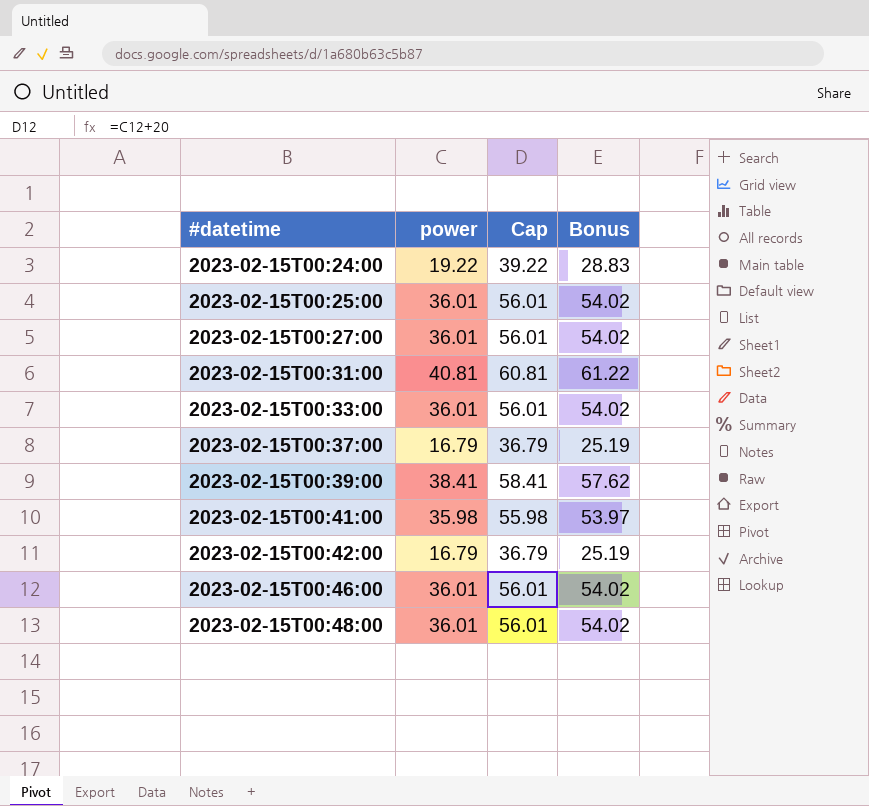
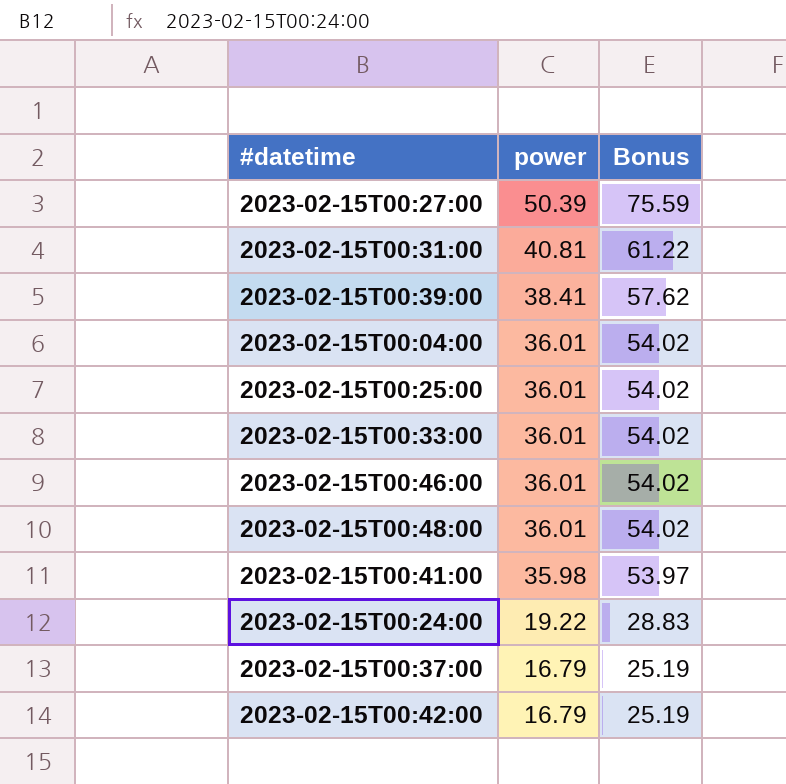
row order: #datetime ascending -> power descending
column Cap | formula: [power] + 20 -> none
2023-02-15T00:27:00 | power: 36.01 -> 50.39
2023-02-15T00:27:00 | Bonus: 54.02 -> 75.59
row 2023-02-15T00:04:00: none -> 36.01 | 54.02

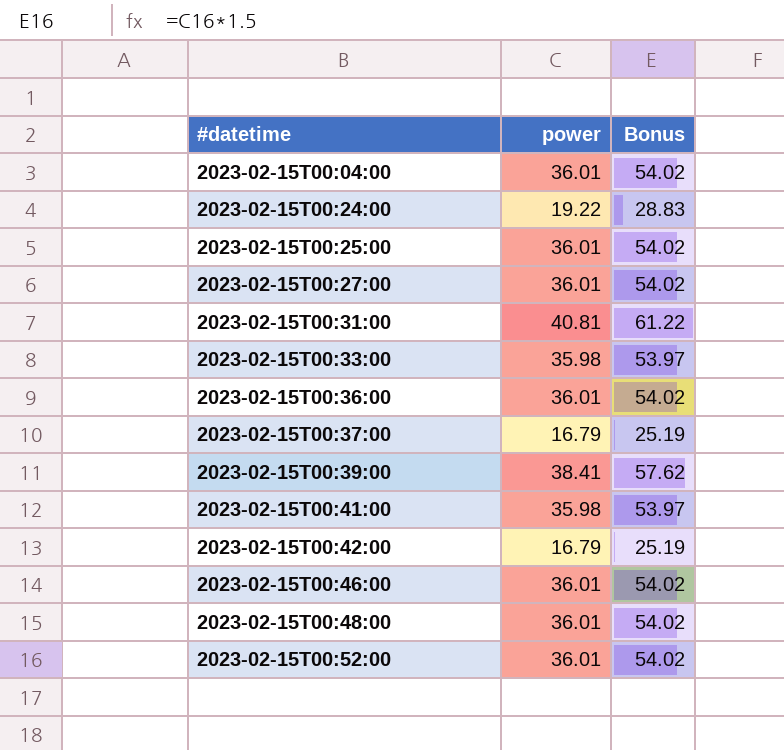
row order: power descending -> #datetime ascending
2023-02-15T00:27:00 | power: 50.39 -> 36.01
2023-02-15T00:27:00 | Bonus: 75.59 -> 54.02
2023-02-15T00:33:00 | power: 36.01 -> 35.98
2023-02-15T00:33:00 | Bonus: 54.02 -> 53.97
row 2023-02-15T00:36:00: none -> 36.01 | 54.02
row 2023-02-15T00:52:00: none -> 36.01 | 54.02

